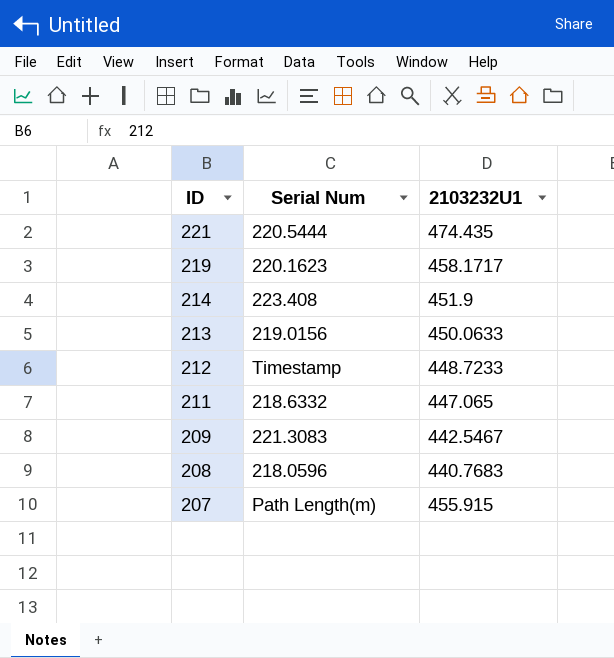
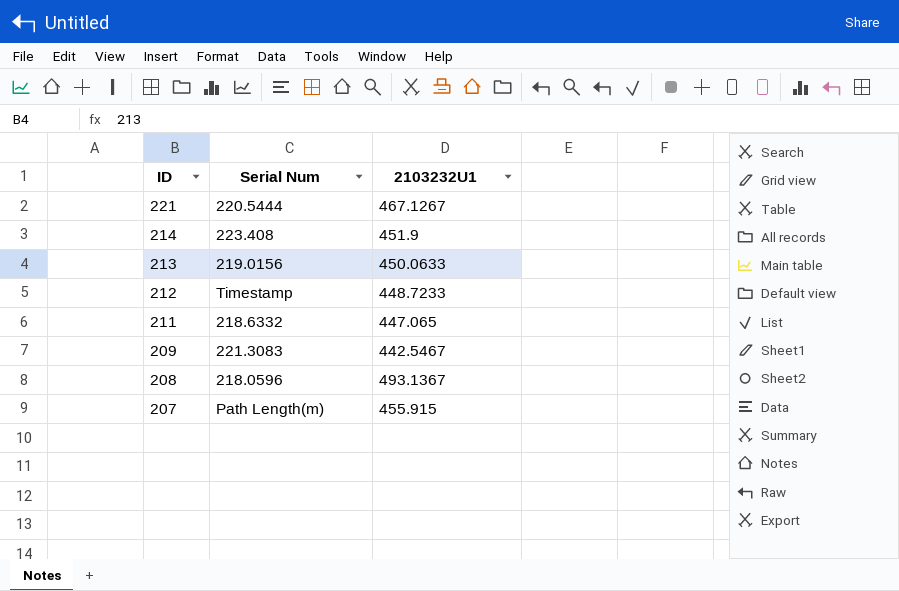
row 219: 220.1623 | 458.1717 -> none
221 | 2103232U1: 474.435 -> 467.1267
208 | 2103232U1: 440.7683 -> 493.1367

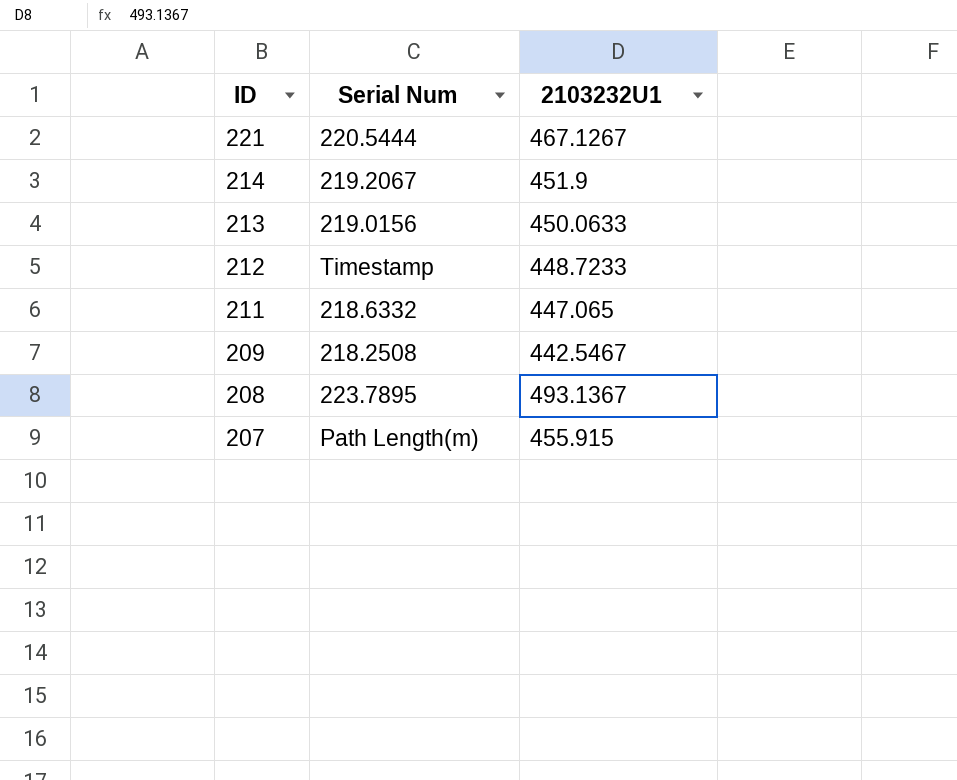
214 | Serial Num: 223.408 -> 219.2067
209 | Serial Num: 221.3083 -> 218.2508
208 | Serial Num: 218.0596 -> 223.7895

